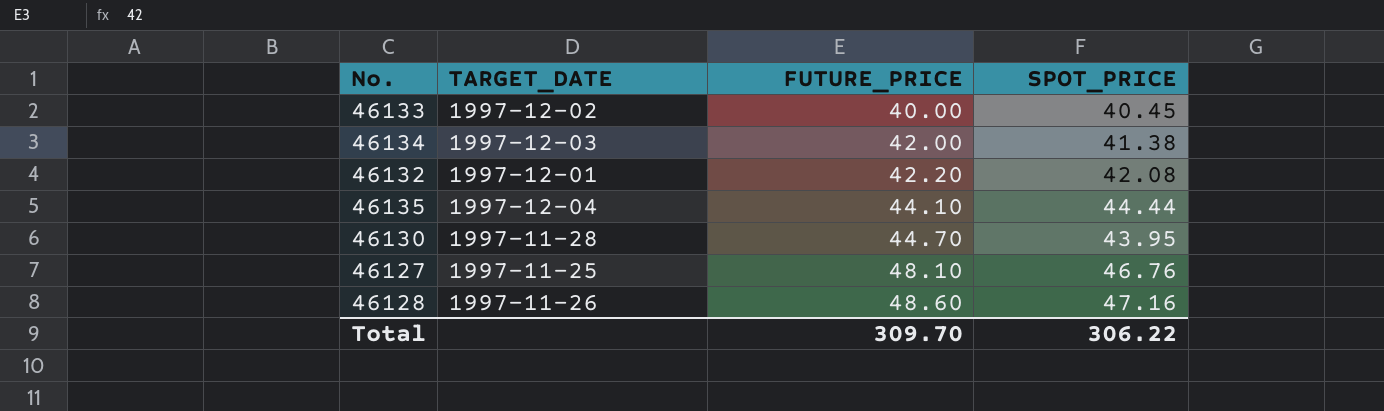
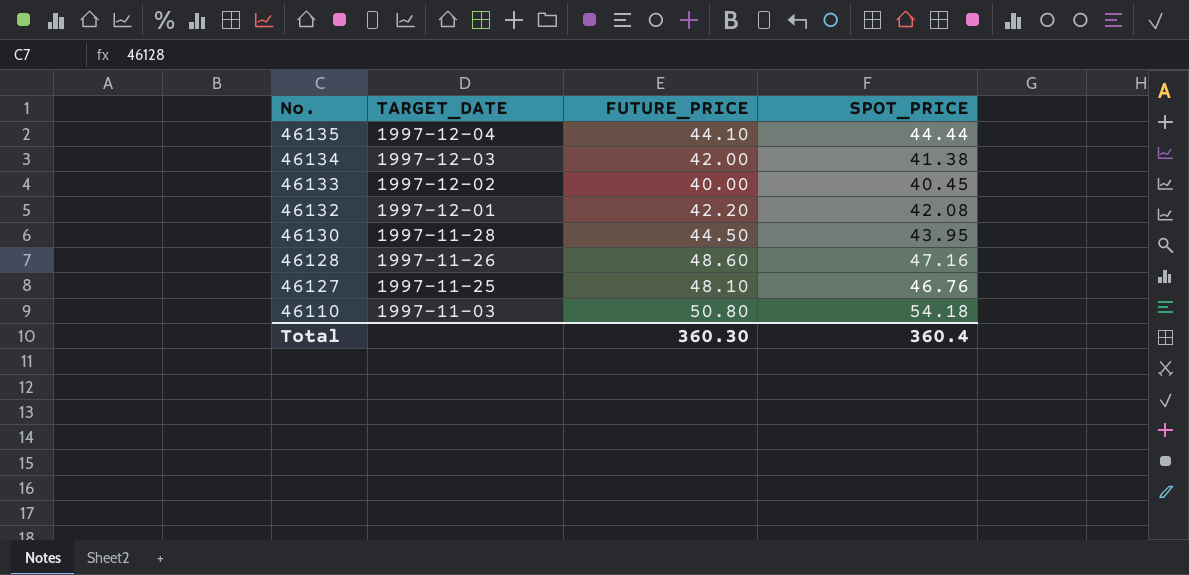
row order: FUTURE_PRICE ascending -> No. descending
46130 | FUTURE_PRICE: 44.70 -> 44.50
row 46110: none -> 1997-11-03 | 50.80 | 54.18
Total | FUTURE_PRICE: 309.70 -> 360.30
Total | SPOT_PRICE: 306.22 -> 360.4

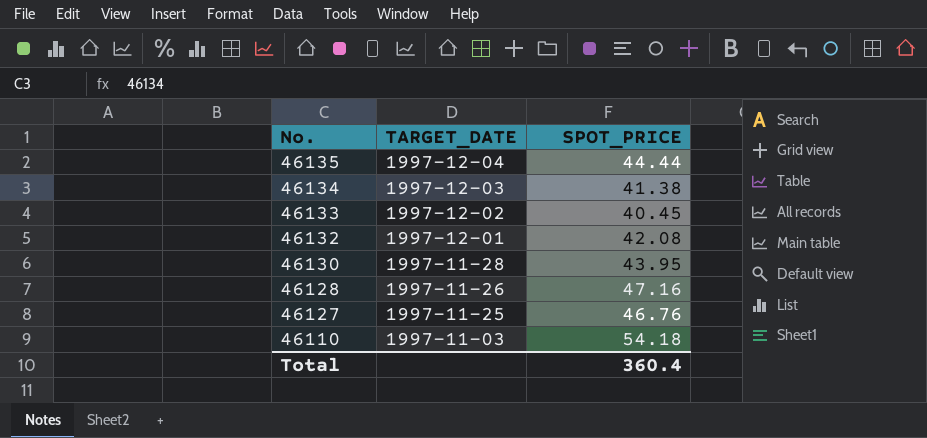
column FUTURE_PRICE | position: 3 -> none

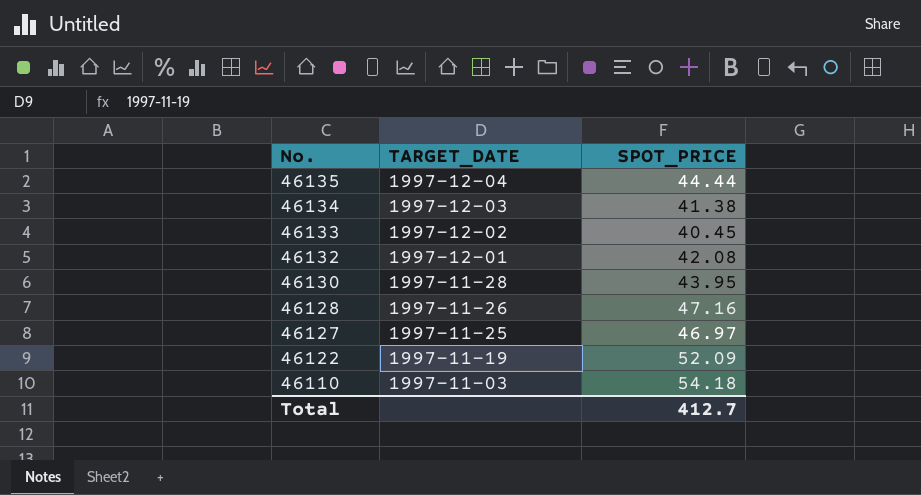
46127 | SPOT_PRICE: 46.76 -> 46.97
row 46122: none -> 1997-11-19 | 52.09
Total | SPOT_PRICE: 360.4 -> 412.7

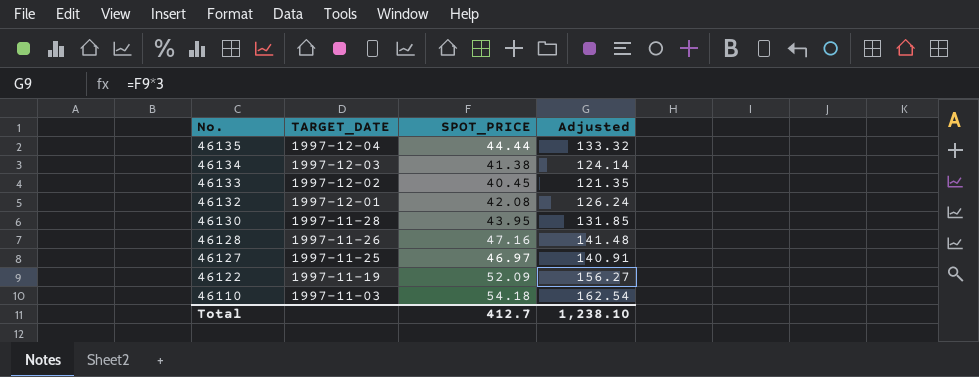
column Adjusted | formula: none -> [SPOT_PRICE] * 3

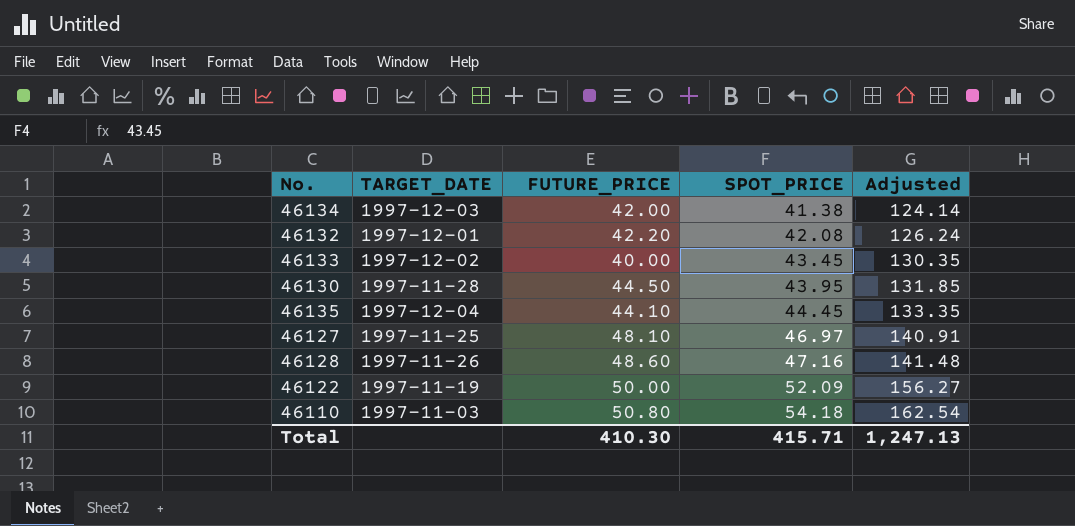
row order: No. descending -> SPOT_PRICE ascending
column FUTURE_PRICE | position: none -> 3
46133 | SPOT_PRICE: 40.45 -> 43.45
46133 | Adjusted: 121.35 -> 130.35
46135 | SPOT_PRICE: 44.44 -> 44.45
46135 | Adjusted: 133.32 -> 133.35
Total | SPOT_PRICE: 412.7 -> 415.71
Total | Adjusted: 1,238.10 -> 1,247.13

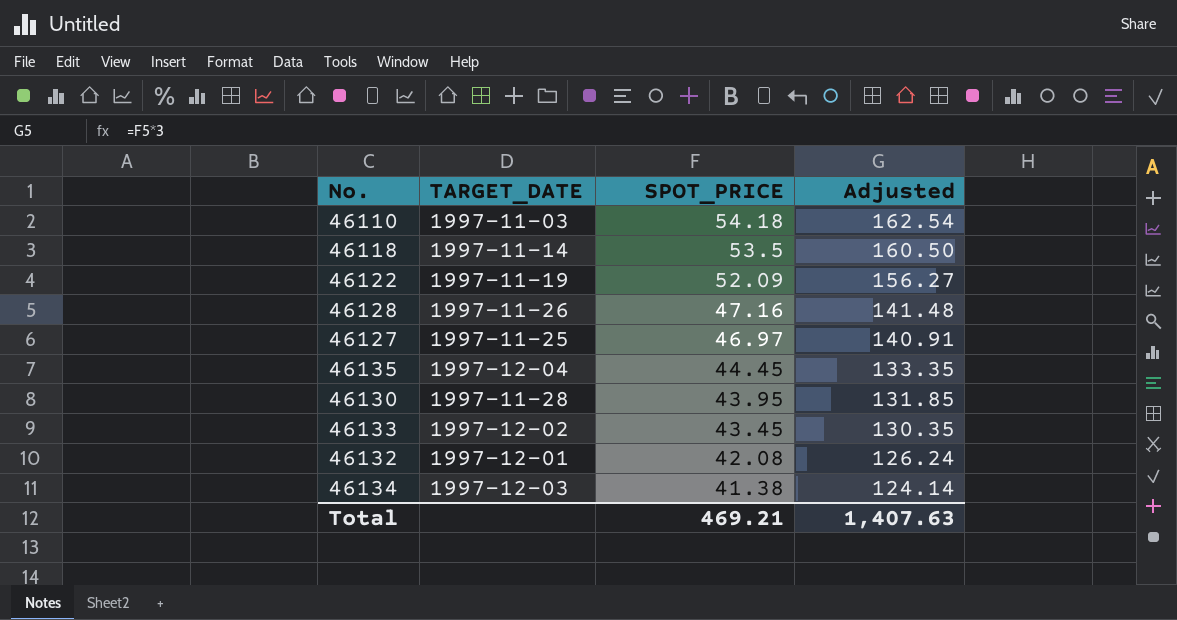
row order: SPOT_PRICE ascending -> SPOT_PRICE descending
column FUTURE_PRICE | position: 3 -> none
row 46118: none -> 1997-11-14 | 53.5 | 160.50
Total | SPOT_PRICE: 415.71 -> 469.21
Total | Adjusted: 1,247.13 -> 1,407.63

